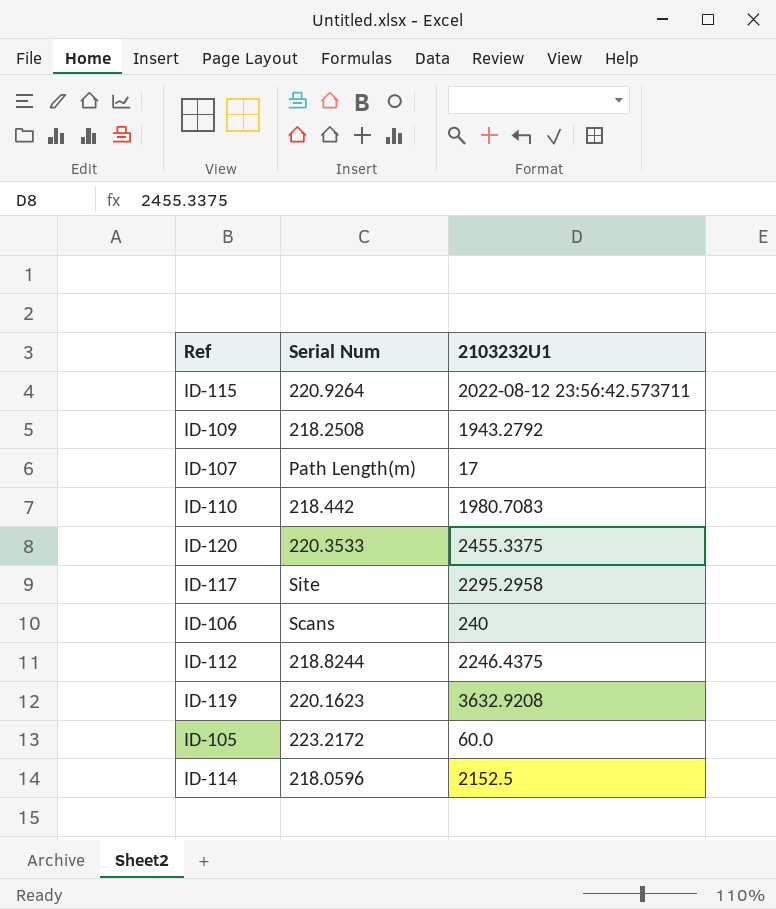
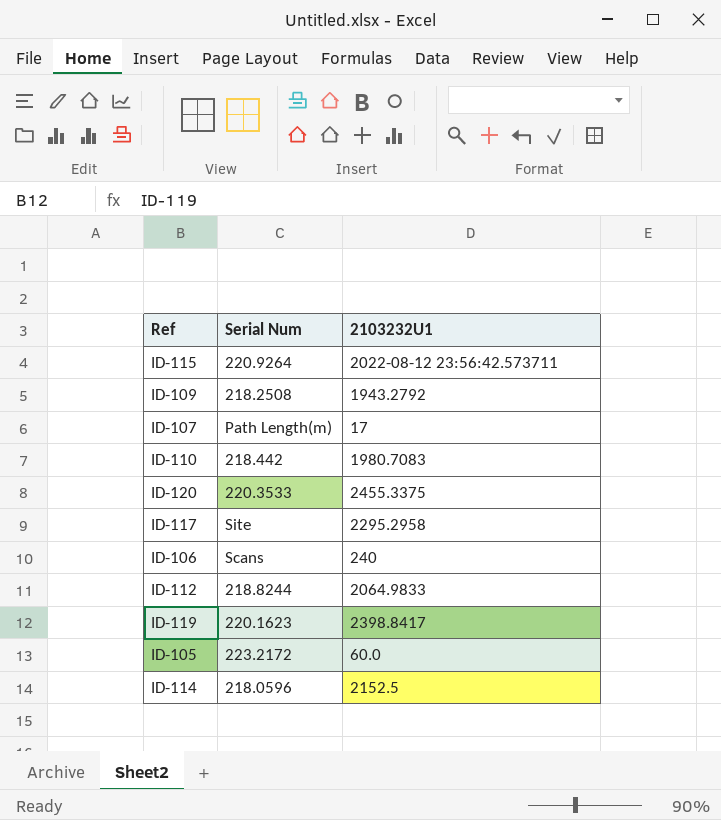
ID-112 | 2103232U1: 2246.4375 -> 2064.9833
ID-119 | 2103232U1: 3632.9208 -> 2398.8417

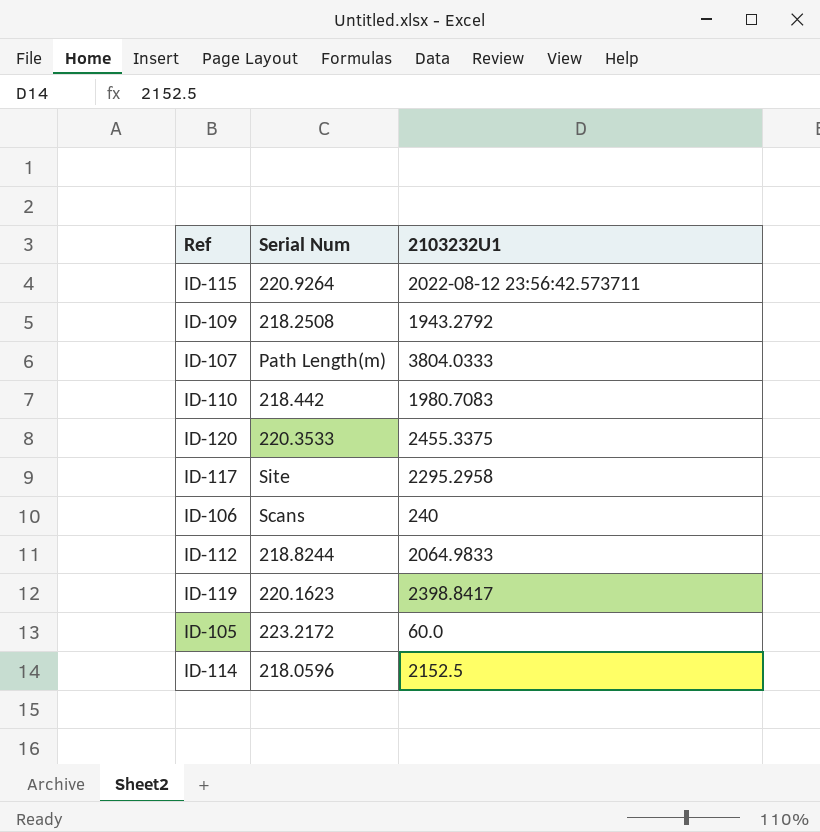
ID-107 | 2103232U1: 17 -> 3804.0333

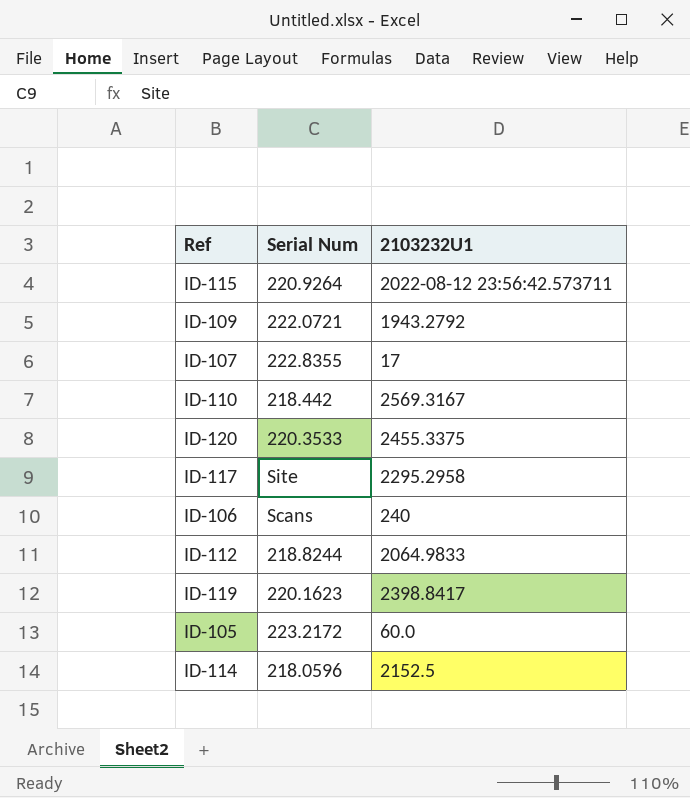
ID-109 | Serial Num: 218.2508 -> 222.0721
ID-107 | Serial Num: Path Length(m) -> 222.8355
ID-107 | 2103232U1: 3804.0333 -> 17
ID-110 | 2103232U1: 1980.7083 -> 2569.3167

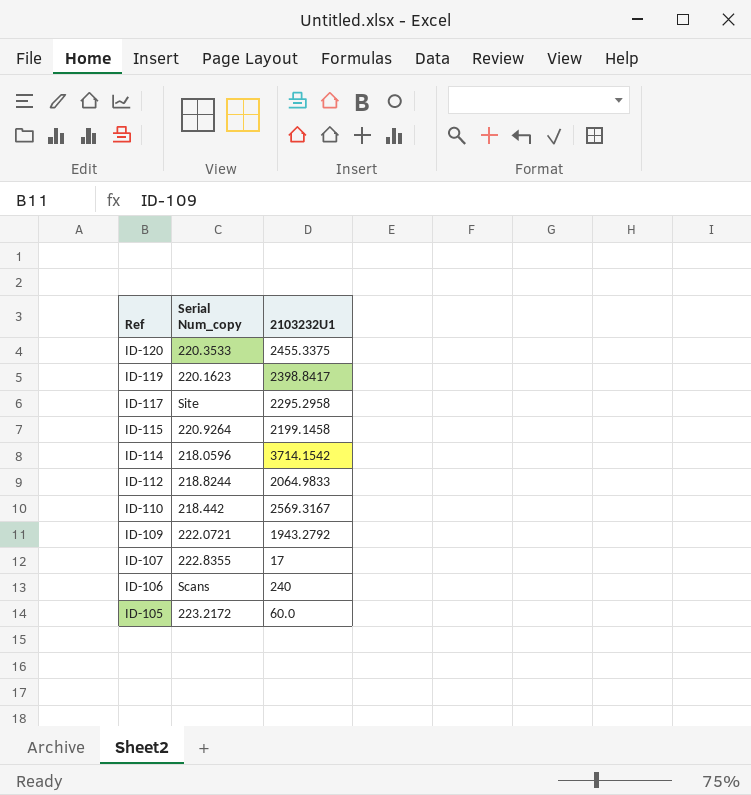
row order: none -> Ref descending
column name: Serial Num -> Serial Num_copy
ID-115 | 2103232U1: 2022-08-12 23:56:42.573711 -> 2199.1458
ID-114 | 2103232U1: 2152.5 -> 3714.1542

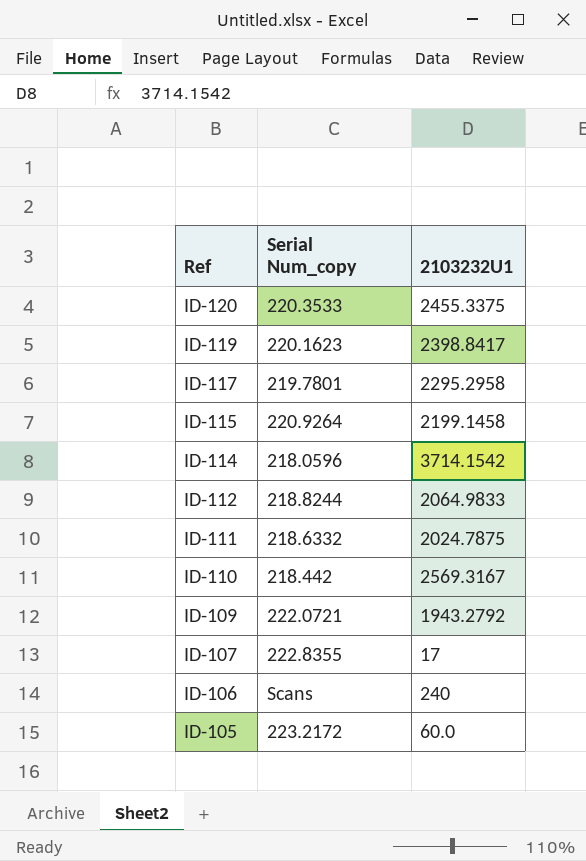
ID-117 | Serial Num_copy: Site -> 219.7801
row ID-111: none -> 218.6332 | 2024.7875

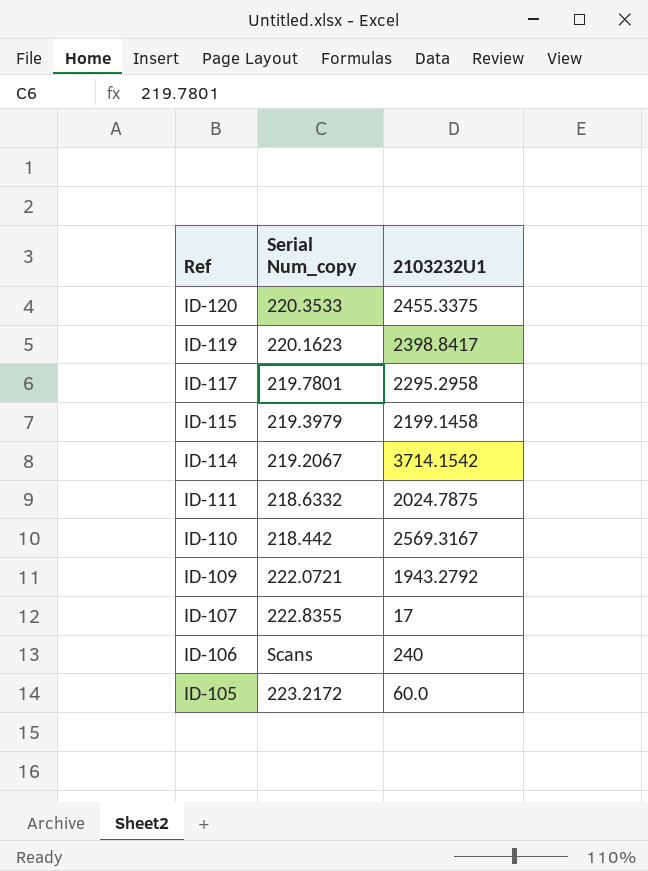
row ID-112: 218.8244 | 2064.9833 -> none
ID-115 | Serial Num_copy: 220.9264 -> 219.3979
ID-114 | Serial Num_copy: 218.0596 -> 219.2067

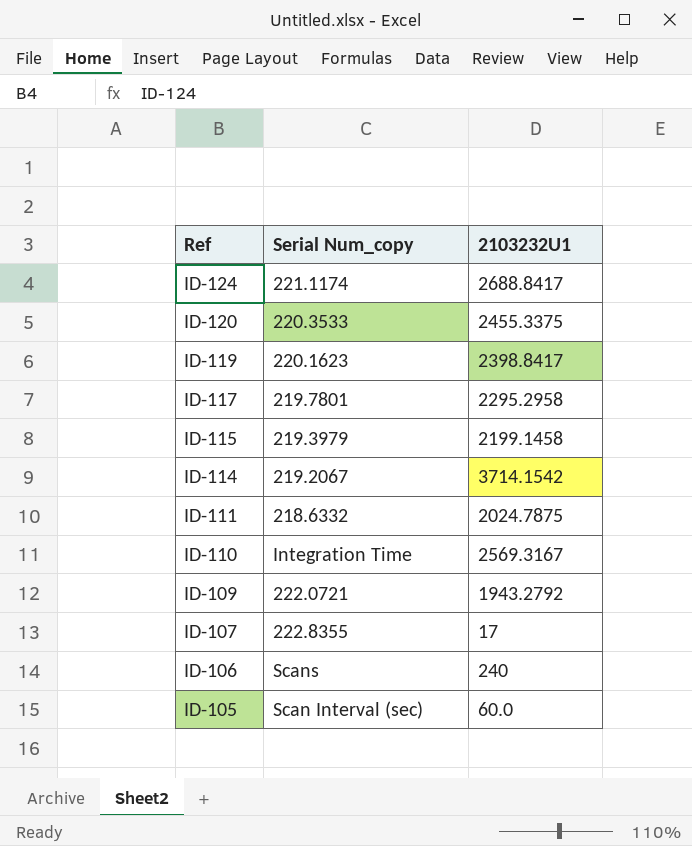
row ID-124: none -> 221.1174 | 2688.8417
ID-110 | Serial Num_copy: 218.442 -> Integration Time
ID-105 | Serial Num_copy: 223.2172 -> Scan Interval (sec)

